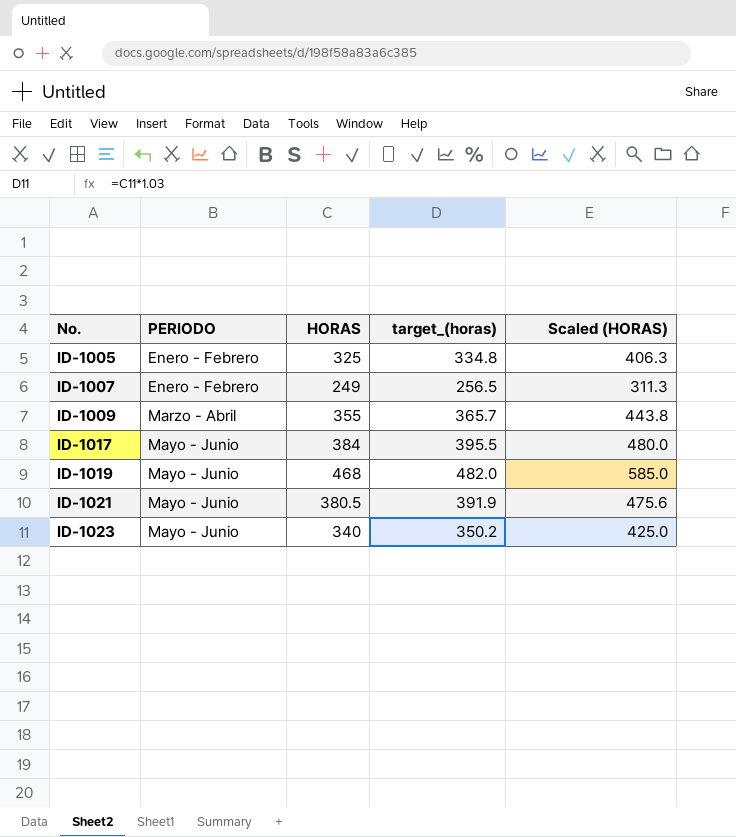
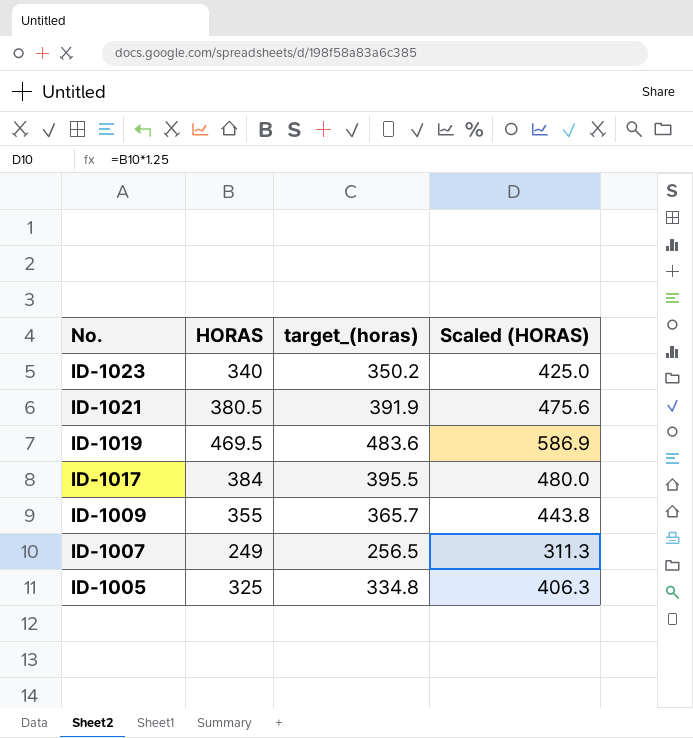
row order: No. ascending -> No. descending
column PERIODO | position: 2 -> none
ID-1019 | HORAS: 468 -> 469.5
ID-1019 | target_(horas): 482.0 -> 483.6
ID-1019 | Scaled (HORAS): 585.0 -> 586.9

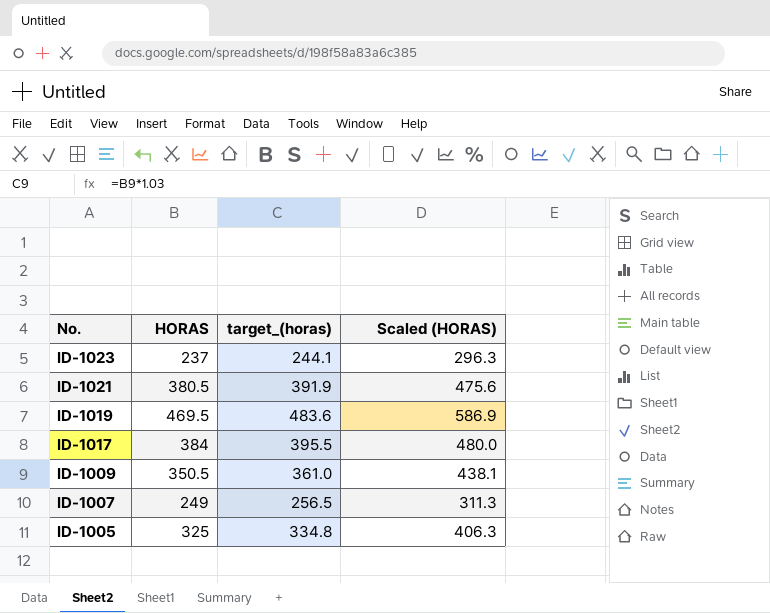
ID-1023 | HORAS: 340 -> 237
ID-1023 | target_(horas): 350.2 -> 244.1
ID-1023 | Scaled (HORAS): 425.0 -> 296.3
ID-1009 | HORAS: 355 -> 350.5
ID-1009 | target_(horas): 365.7 -> 361.0
ID-1009 | Scaled (HORAS): 443.8 -> 438.1

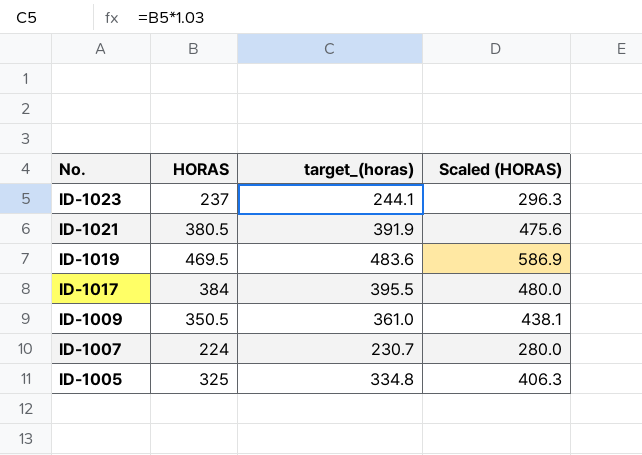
ID-1007 | HORAS: 249 -> 224
ID-1007 | target_(horas): 256.5 -> 230.7
ID-1007 | Scaled (HORAS): 311.3 -> 280.0

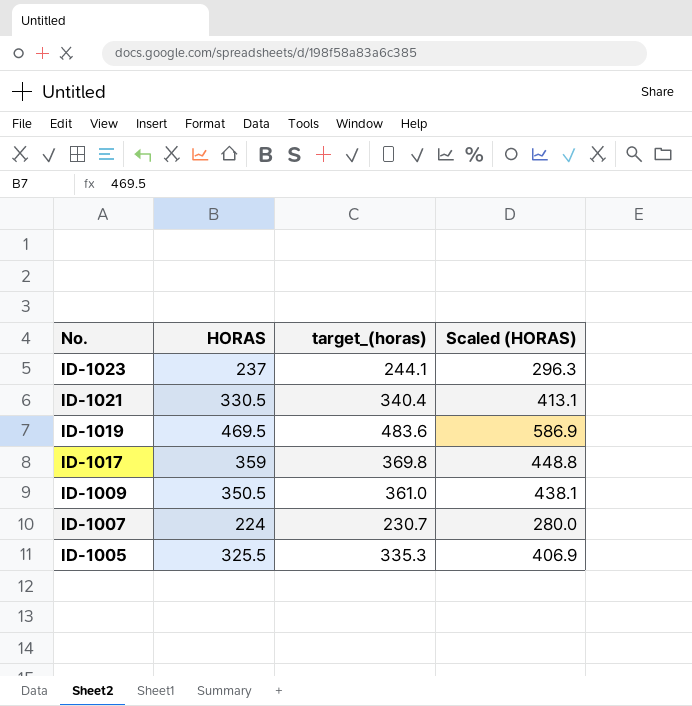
ID-1021 | HORAS: 380.5 -> 330.5
ID-1021 | target_(horas): 391.9 -> 340.4
ID-1021 | Scaled (HORAS): 475.6 -> 413.1
ID-1017 | HORAS: 384 -> 359
ID-1017 | target_(horas): 395.5 -> 369.8
ID-1017 | Scaled (HORAS): 480.0 -> 448.8
ID-1005 | HORAS: 325 -> 325.5
ID-1005 | target_(horas): 334.8 -> 335.3
ID-1005 | Scaled (HORAS): 406.3 -> 406.9

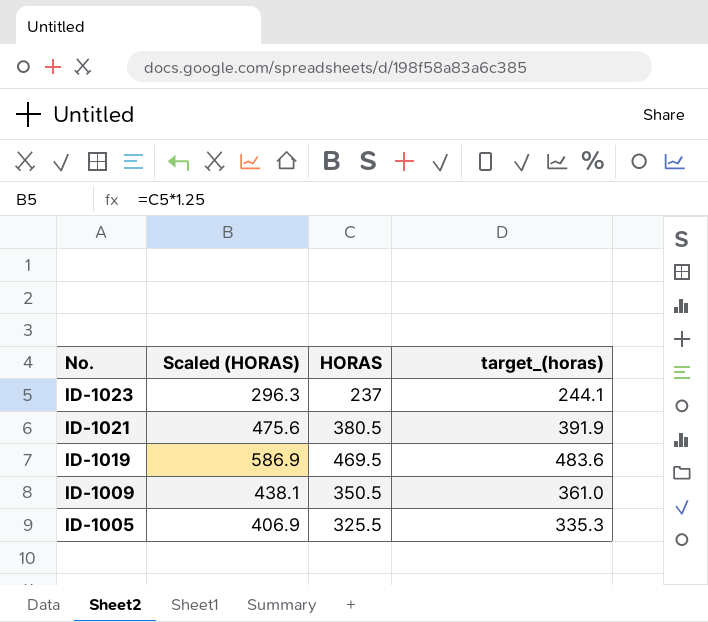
column Scaled (HORAS) | position: 4 -> 2
row ID-1017: 359 | 369.8 | 448.8 -> none
row ID-1007: 224 | 230.7 | 280.0 -> none
ID-1021 | Scaled (HORAS): 413.1 -> 475.6
ID-1021 | HORAS: 330.5 -> 380.5
ID-1021 | target_(horas): 340.4 -> 391.9

